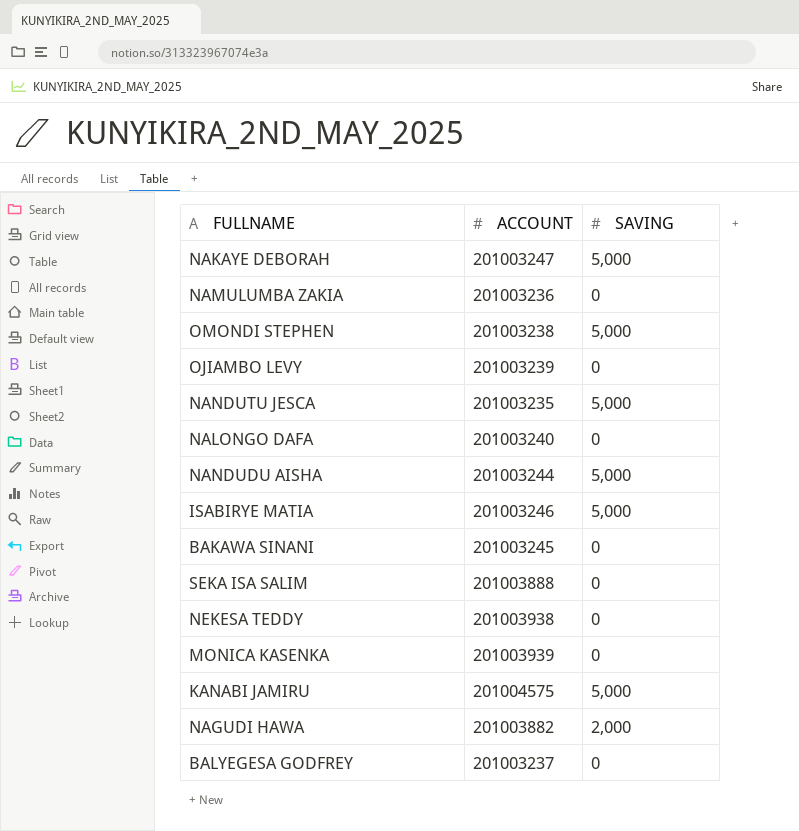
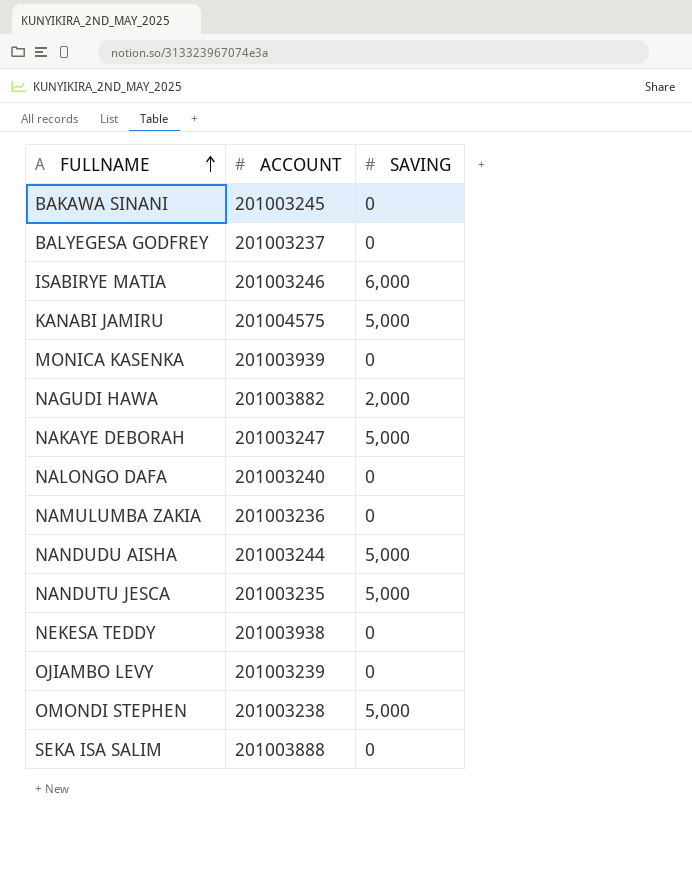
row order: none -> FULLNAME ascending
ISABIRYE MATIA | SAVING: 5,000 -> 6,000

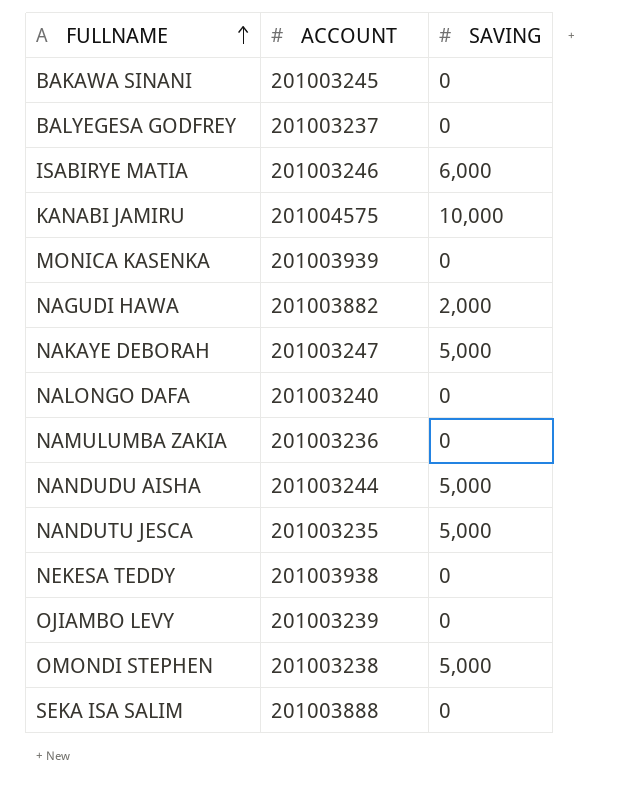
KANABI JAMIRU | SAVING: 5,000 -> 10,000

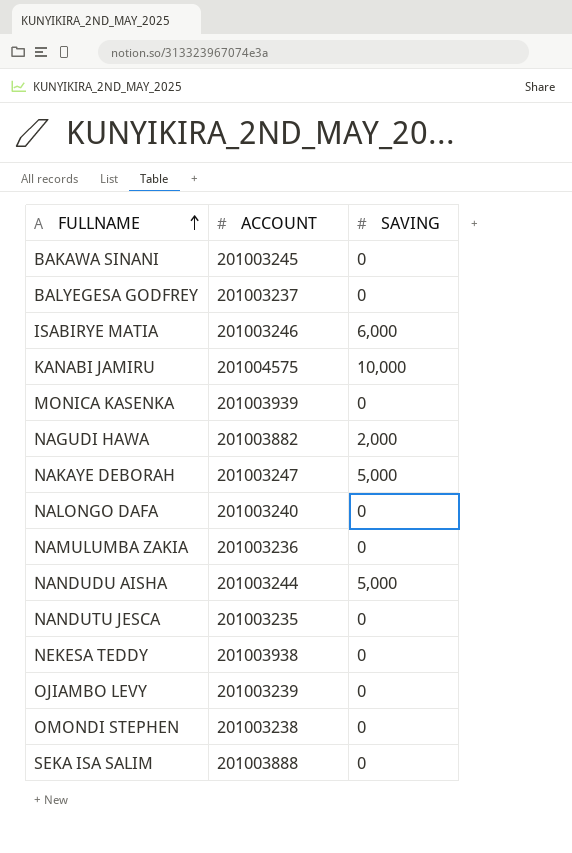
NANDUTU JESCA | SAVING: 5,000 -> 0
OMONDI STEPHEN | SAVING: 5,000 -> 0

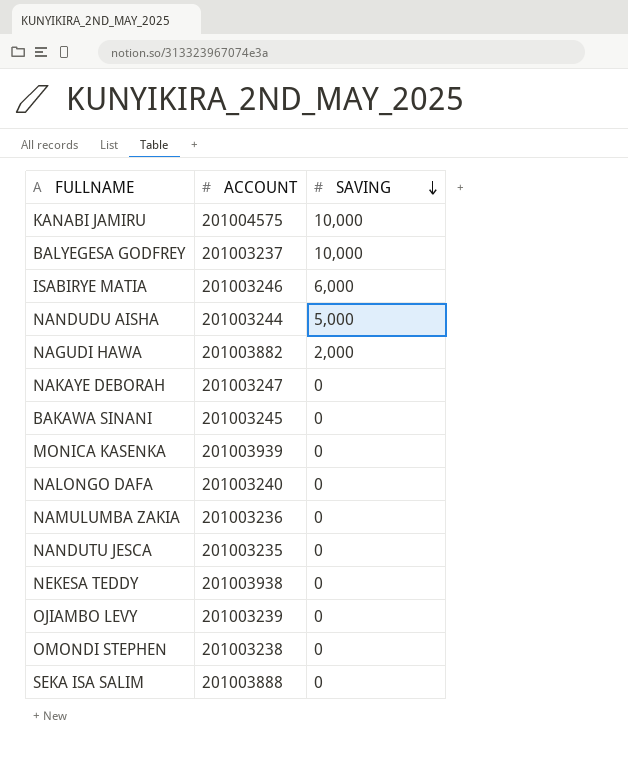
row order: FULLNAME ascending -> SAVING descending
BALYEGESA GODFREY | SAVING: 0 -> 10,000
NAKAYE DEBORAH | SAVING: 5,000 -> 0

